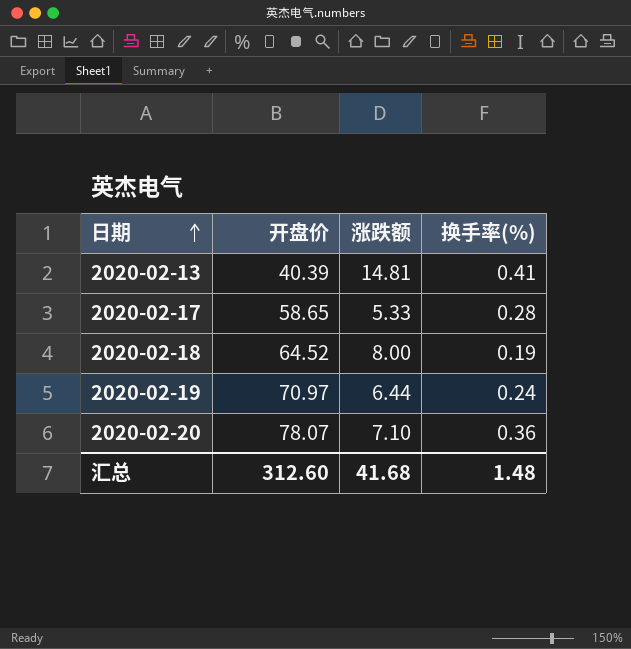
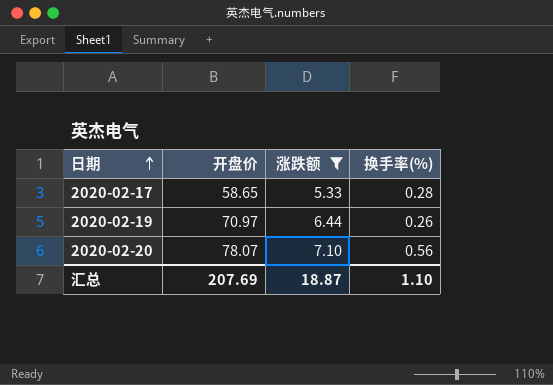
filter: none -> 涨跌额 <= 7.10
2020-02-19 | 换手率(%): 0.24 -> 0.26
2020-02-20 | 换手率(%): 0.36 -> 0.56
汇总 | 开盘价: 312.60 -> 207.69
汇总 | 涨跌额: 41.68 -> 18.87
汇总 | 换手率(%): 1.48 -> 1.10

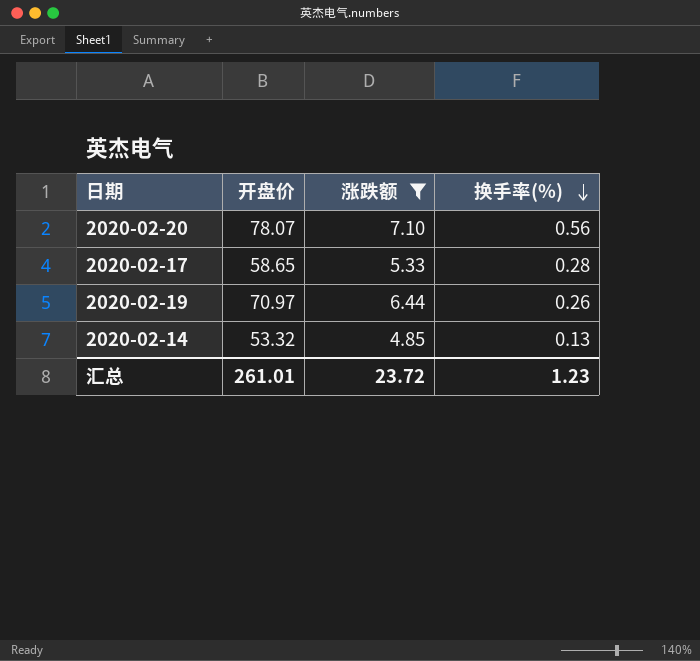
row order: 日期 ascending -> 换手率(%) descending
row 2020-02-14: none -> 53.32 | 4.85 | 0.13
汇总 | 开盘价: 207.69 -> 261.01
汇总 | 涨跌额: 18.87 -> 23.72
汇总 | 换手率(%): 1.10 -> 1.23

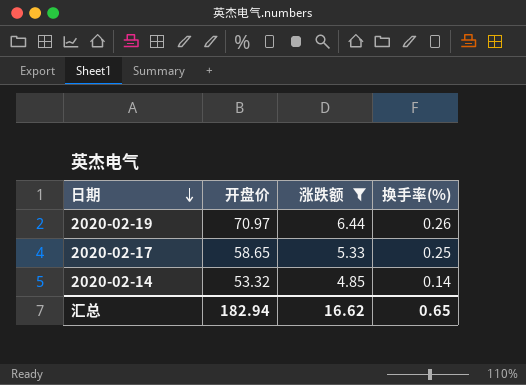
row order: 换手率(%) descending -> 日期 descending
row 2020-02-20: 78.07 | 7.10 | 0.56 -> none
2020-02-17 | 换手率(%): 0.28 -> 0.25
2020-02-14 | 换手率(%): 0.13 -> 0.14
汇总 | 开盘价: 261.01 -> 182.94
汇总 | 涨跌额: 23.72 -> 16.62
汇总 | 换手率(%): 1.23 -> 0.65

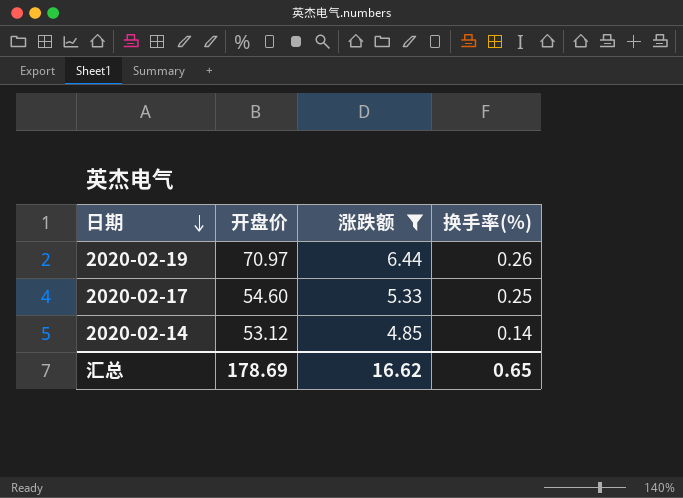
2020-02-17 | 开盘价: 58.65 -> 54.60
2020-02-14 | 开盘价: 53.32 -> 53.12
汇总 | 开盘价: 182.94 -> 178.69

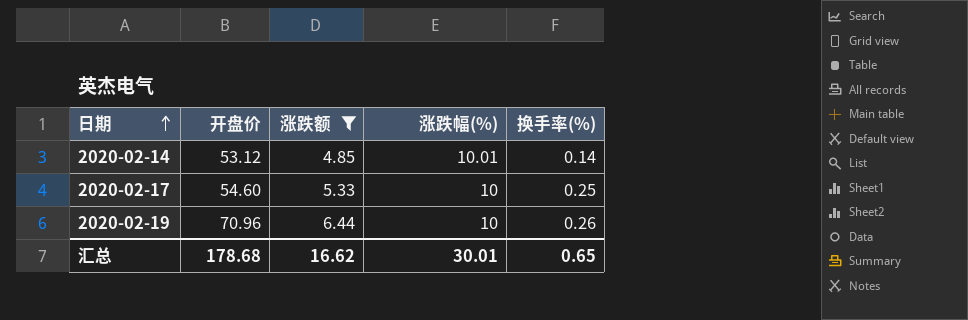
row order: 日期 descending -> 日期 ascending
column 涨跌幅(%) | position: none -> 4
2020-02-19 | 开盘价: 70.97 -> 70.96
汇总 | 开盘价: 178.69 -> 178.68

